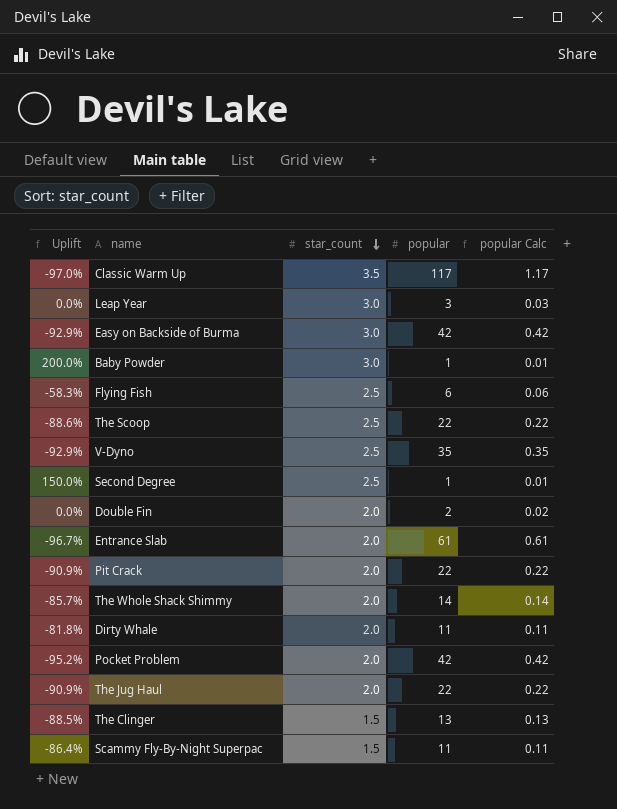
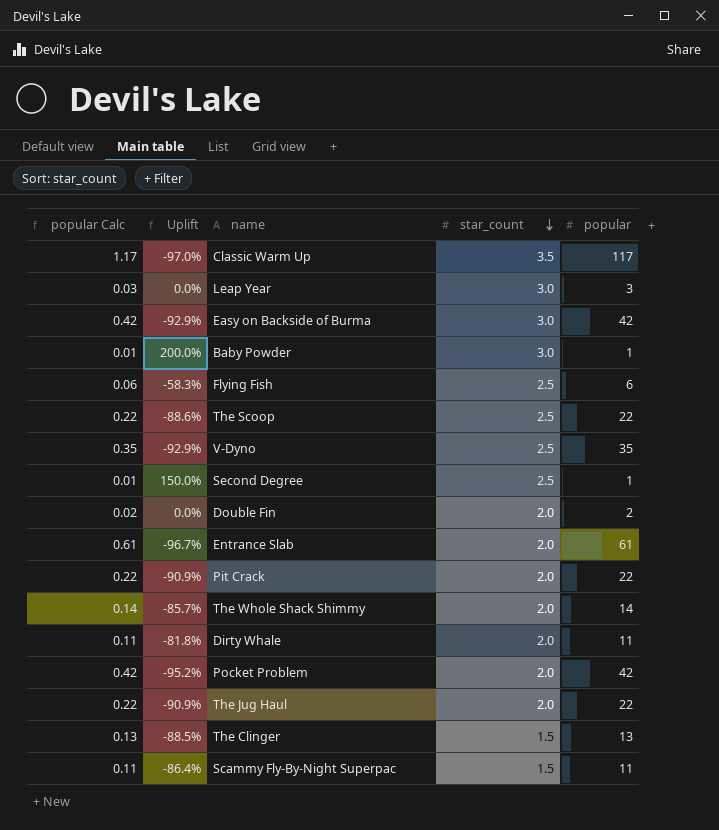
column popular Calc | position: 5 -> 1

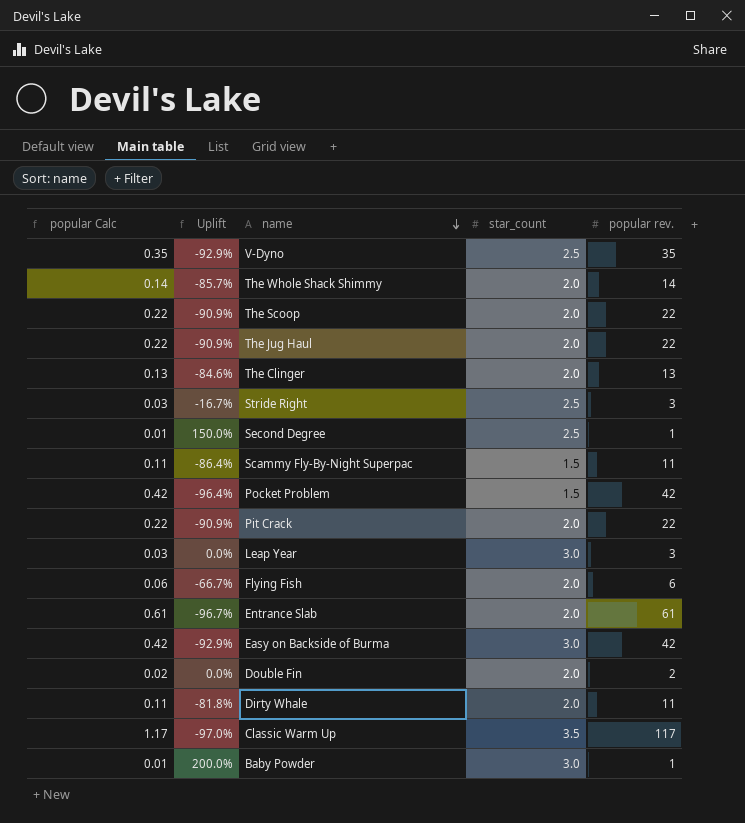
row order: star_count descending -> name descending
column name: popular -> popular rev.
The Scoop | Uplift: -88.6% -> -90.9%
The Scoop | star_count: 2.5 -> 2.0
The Clinger | Uplift: -88.5% -> -84.6%
The Clinger | star_count: 1.5 -> 2.0
row Stride Right: none -> 0.03 | -16.7% | 2.5 | 3
Pocket Problem | Uplift: -95.2% -> -96.4%
Pocket Problem | star_count: 2.0 -> 1.5
Flying Fish | Uplift: -58.3% -> -66.7%
Flying Fish | star_count: 2.5 -> 2.0

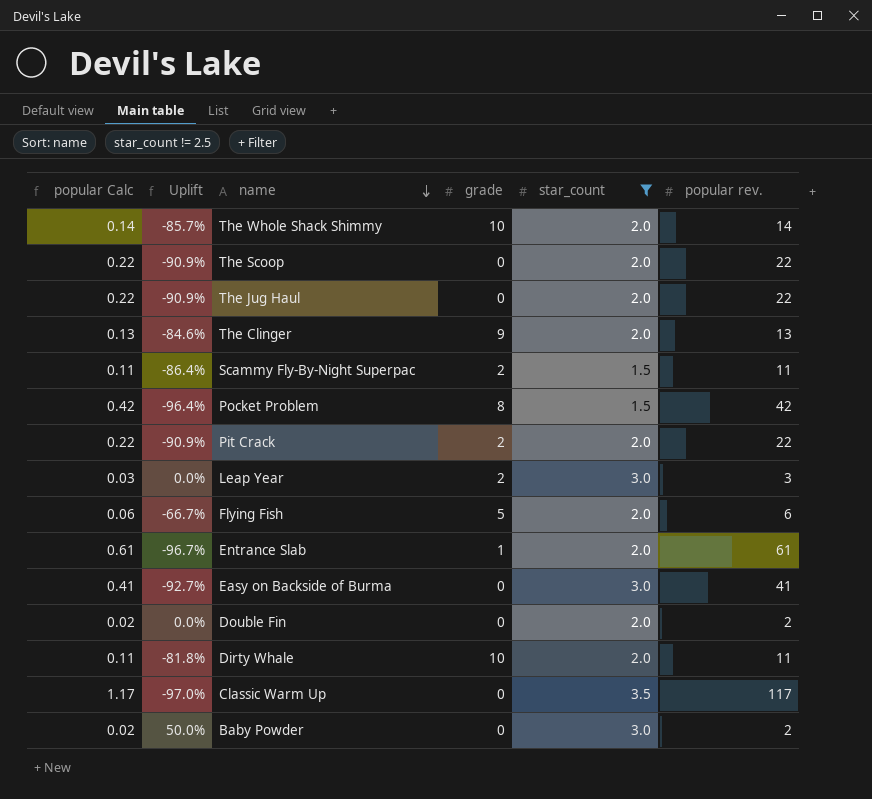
filter: none -> star_count != 2.5
column grade | position: none -> 4
Easy on Backside of Burma | popular Calc: 0.42 -> 0.41
Easy on Backside of Burma | Uplift: -92.9% -> -92.7%
Easy on Backside of Burma | popular rev.: 42 -> 41
Baby Powder | popular Calc: 0.01 -> 0.02
Baby Powder | Uplift: 200.0% -> 50.0%
Baby Powder | popular rev.: 1 -> 2

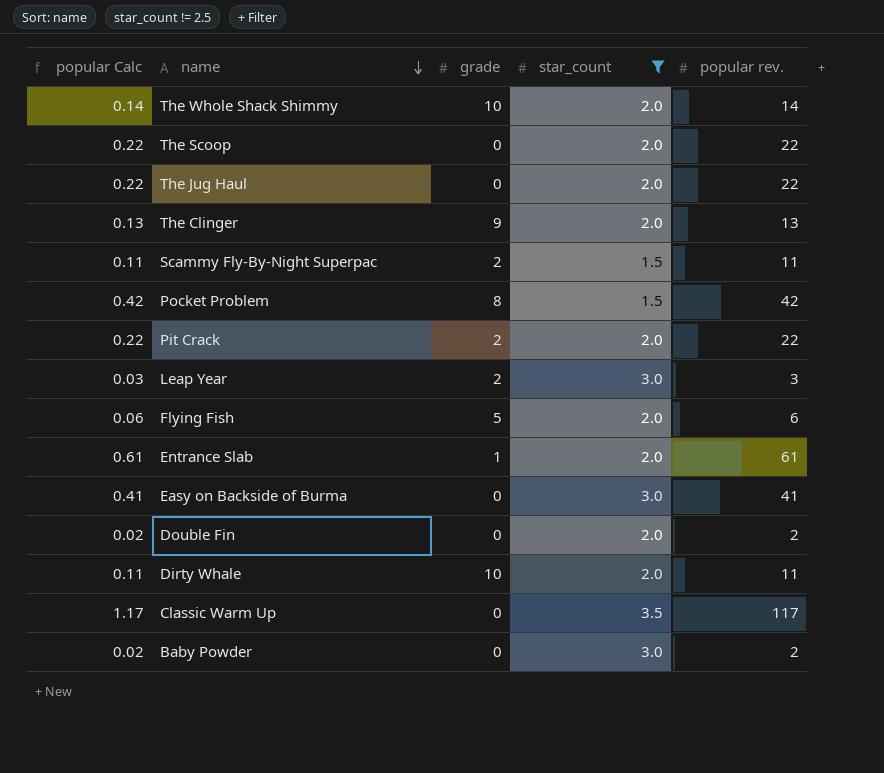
column Uplift | formula: ([star_count] - [popular rev.]) / [popular rev.] -> none

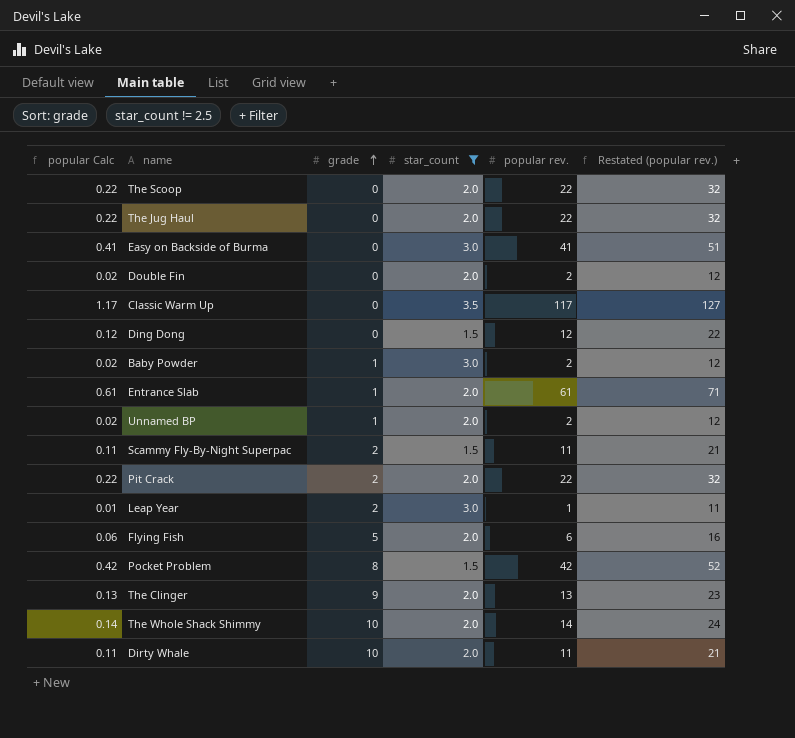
row order: name descending -> grade ascending
column Restated (popular rev.) | formula: none -> [popular rev.] + 10
row Ding Dong: none -> 0.12 | 0 | 1.5 | 12 | 22
Baby Powder | grade: 0 -> 1
row Unnamed BP: none -> 0.02 | 1 | 2.0 | 2 | 12
Leap Year | popular Calc: 0.03 -> 0.01
Leap Year | popular rev.: 3 -> 1

